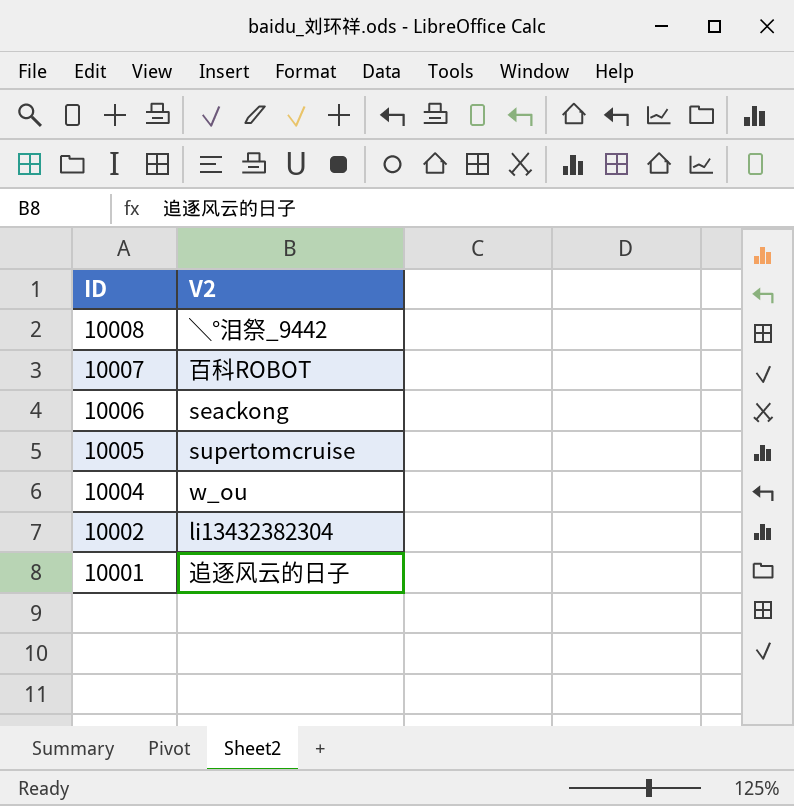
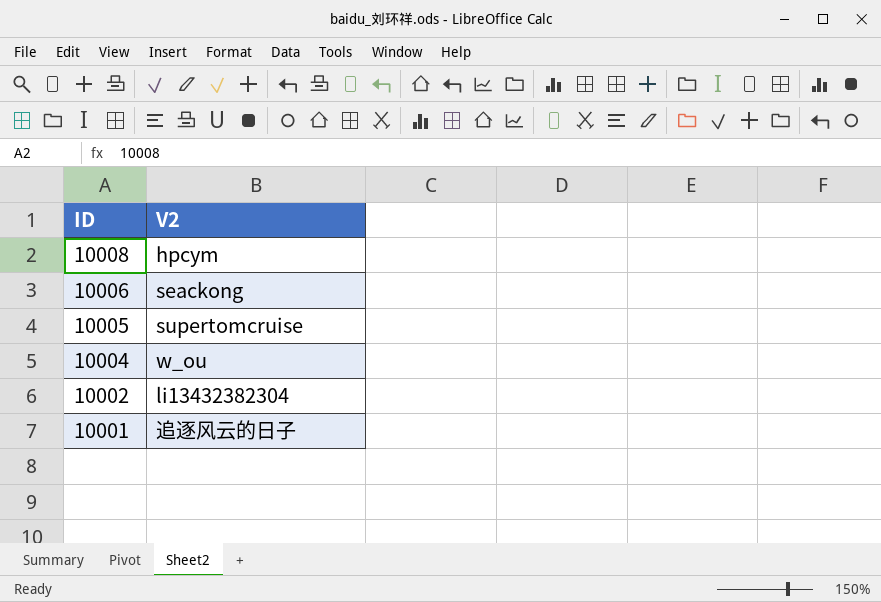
row 10007: 百科ROBOT -> none
10008 | V2: ╲°泪祭_9442 -> hpcym

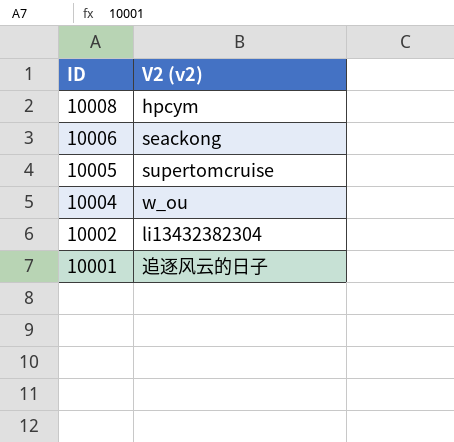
column name: V2 -> V2 (v2)

